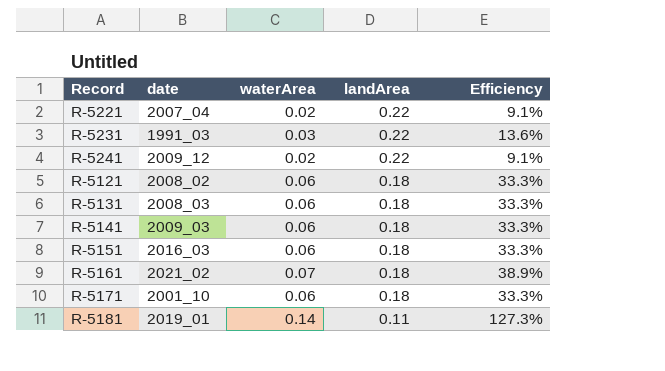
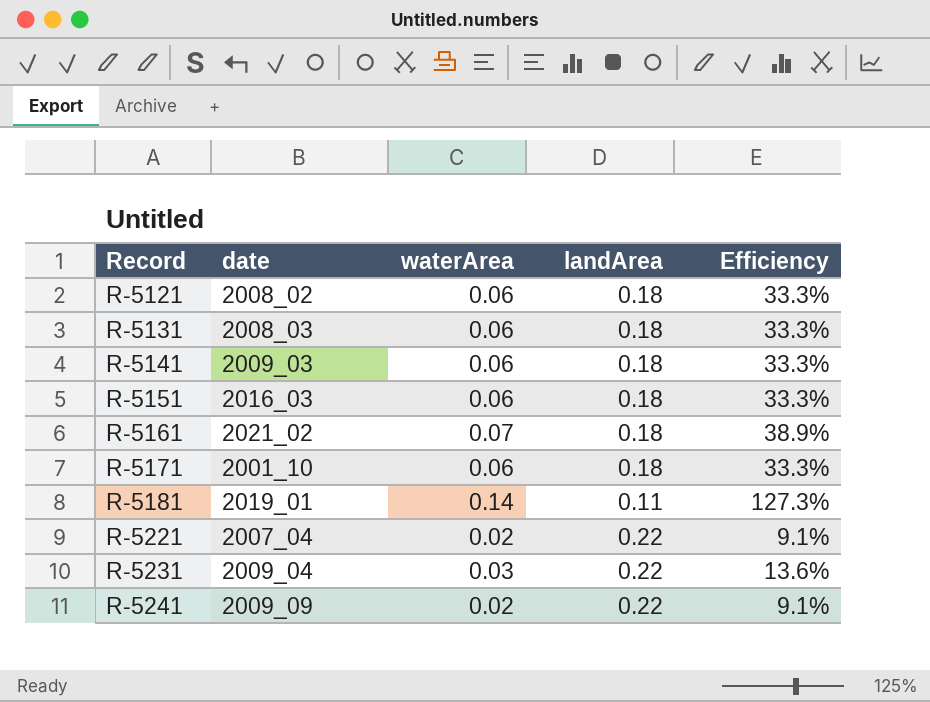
row order: landArea descending -> Record ascending
R-5231 | date: 1991_03 -> 2009_04
R-5241 | date: 2009_12 -> 2009_09

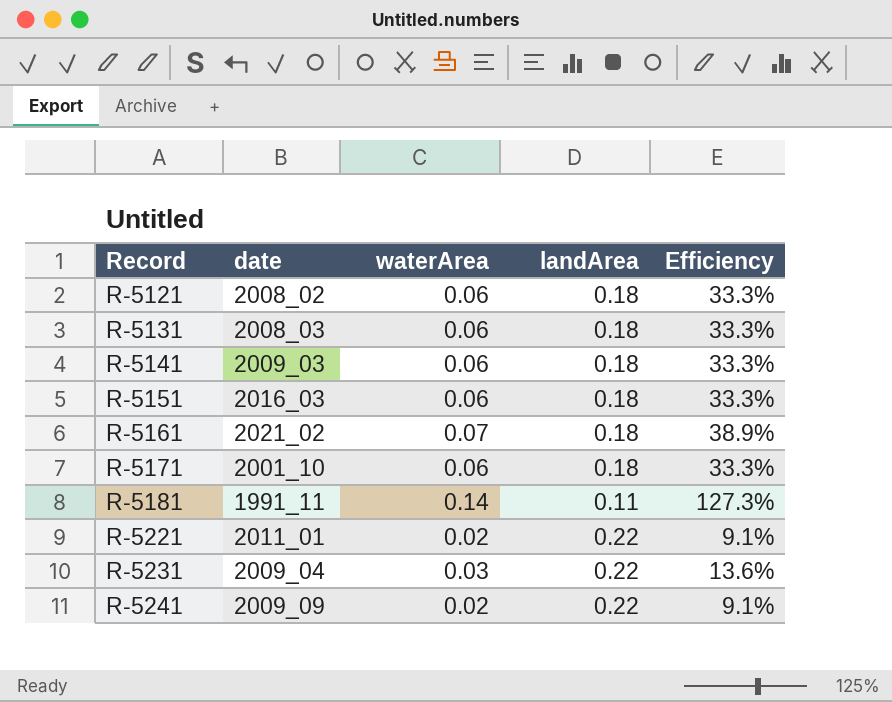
R-5181 | date: 2019_01 -> 1991_11
R-5221 | date: 2007_04 -> 2011_01

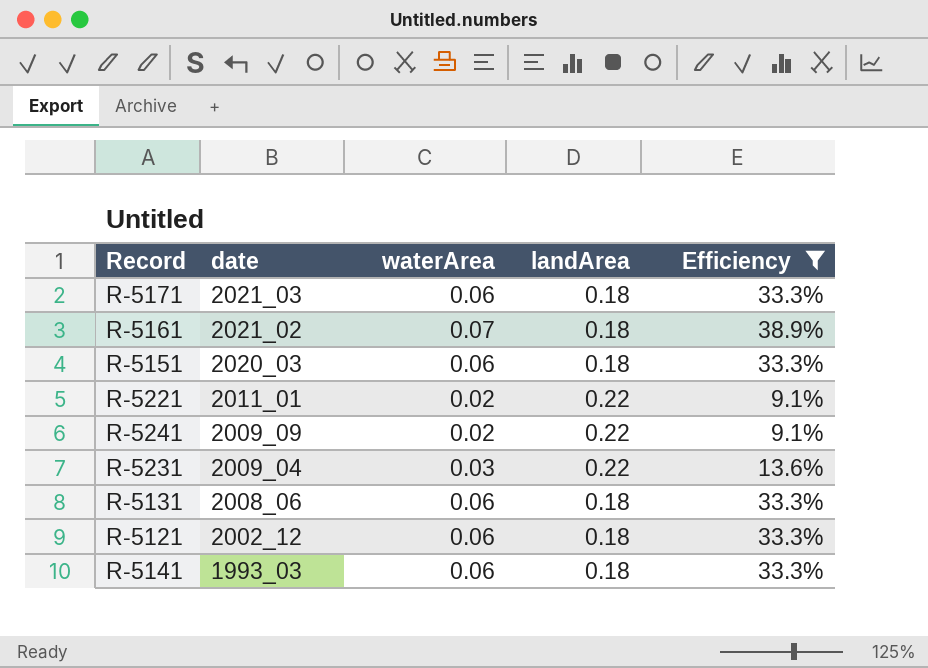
filter: none -> Efficiency != 127.3%
row order: Record ascending -> date descending
R-5171 | date: 2001_10 -> 2021_03
R-5151 | date: 2016_03 -> 2020_03
R-5131 | date: 2008_03 -> 2008_06
R-5121 | date: 2008_02 -> 2002_12
R-5141 | date: 2009_03 -> 1993_03

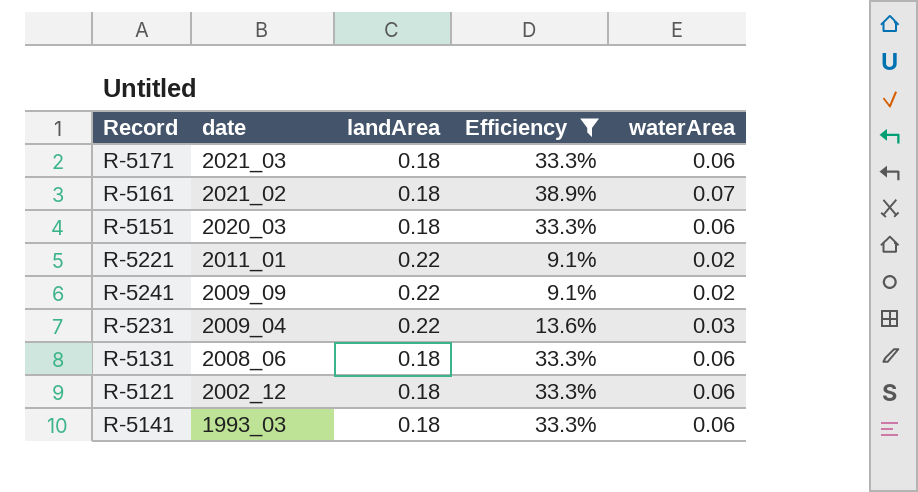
column waterArea | position: 3 -> 5

